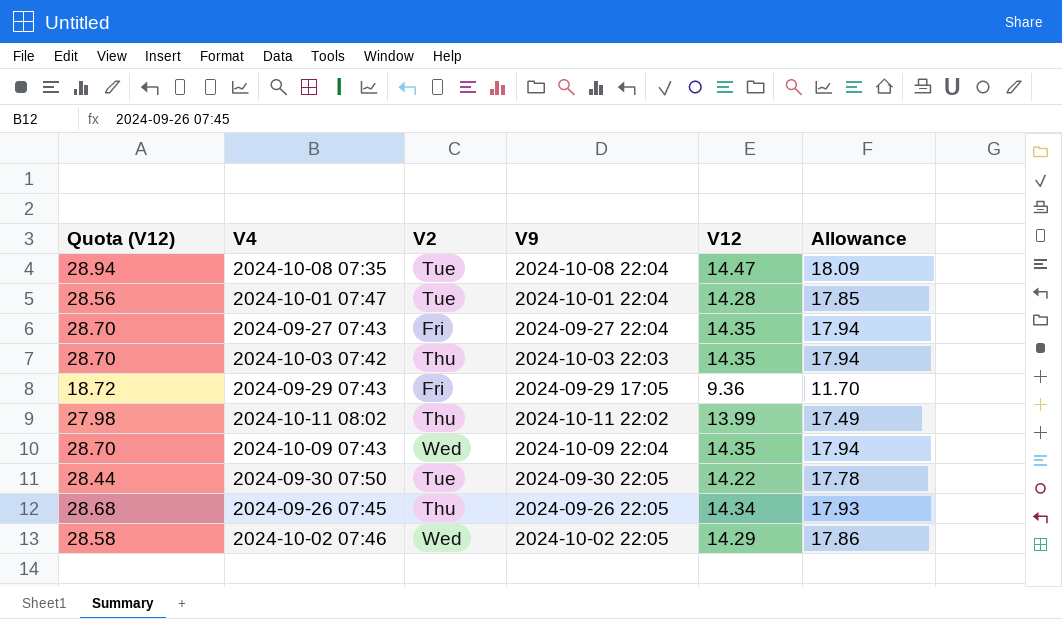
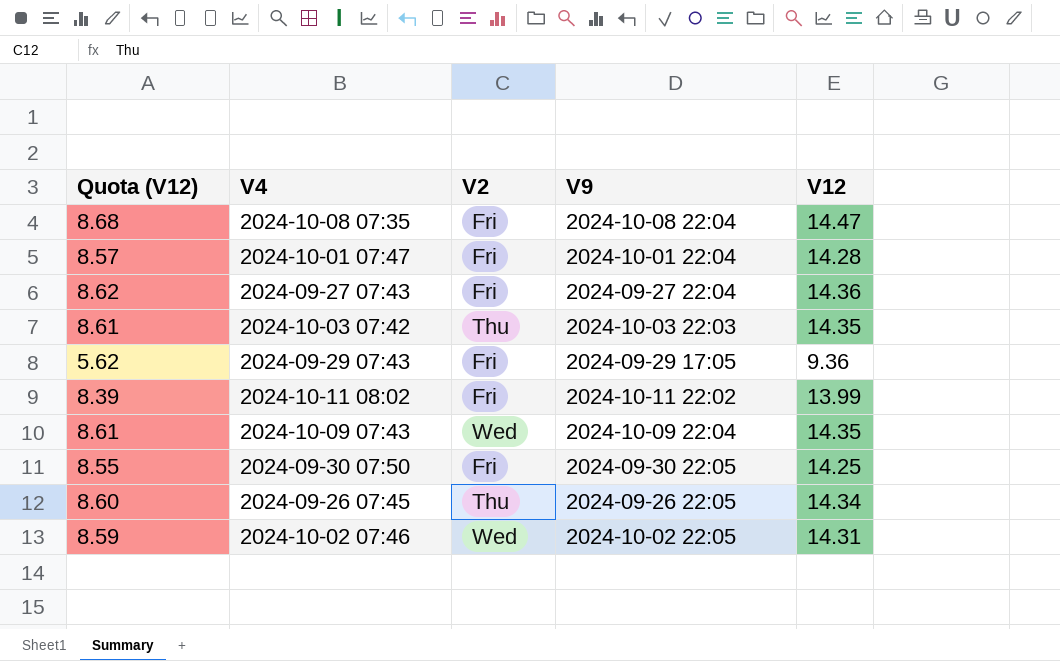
column Allowance | formula: [V12] * 1.25 -> none
column Quota (V12) | formula: [V12] * 2 -> [V12] * 0.6
2024-10-08 07:35 | V2: Tue -> Fri
2024-10-01 07:47 | V2: Tue -> Fri
2024-09-27 07:43 | V12: 14.35 -> 14.36
2024-10-11 08:02 | V2: Thu -> Fri
2024-09-30 07:50 | V2: Tue -> Fri
2024-09-30 07:50 | V12: 14.22 -> 14.25
2024-10-02 07:46 | V12: 14.29 -> 14.31

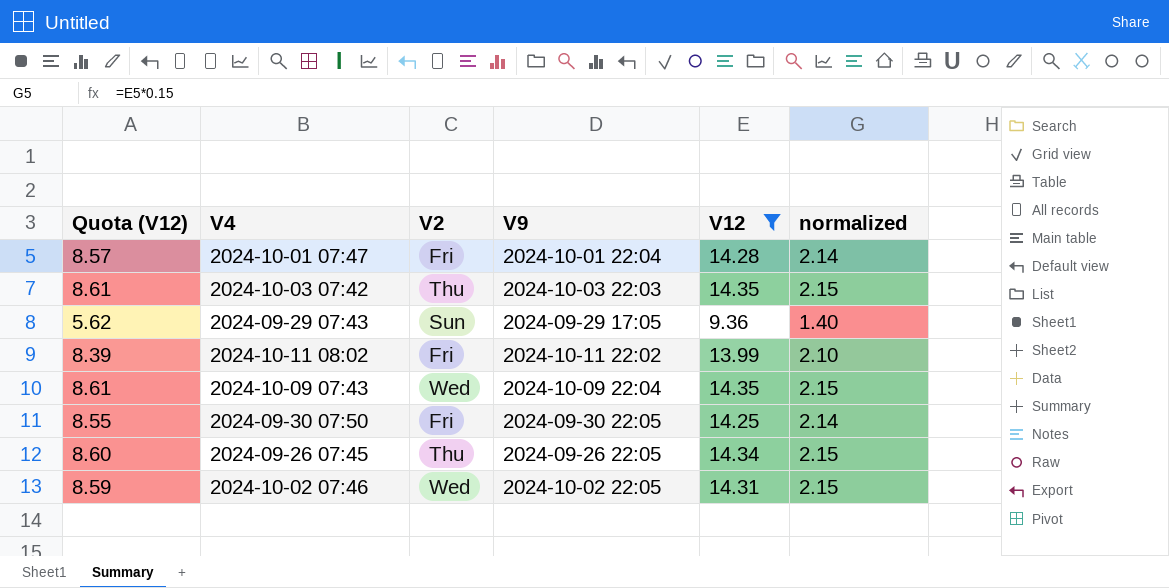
filter: none -> V12 <= 14.35
column normalized | formula: none -> [V12] * 0.15
2024-09-29 07:43 | V2: Fri -> Sun

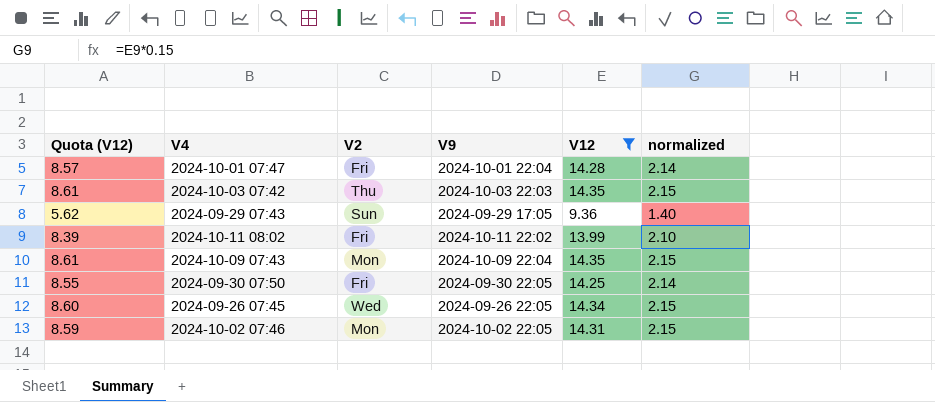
2024-10-09 07:43 | V2: Wed -> Mon
2024-09-26 07:45 | V2: Thu -> Wed
2024-10-02 07:46 | V2: Wed -> Mon

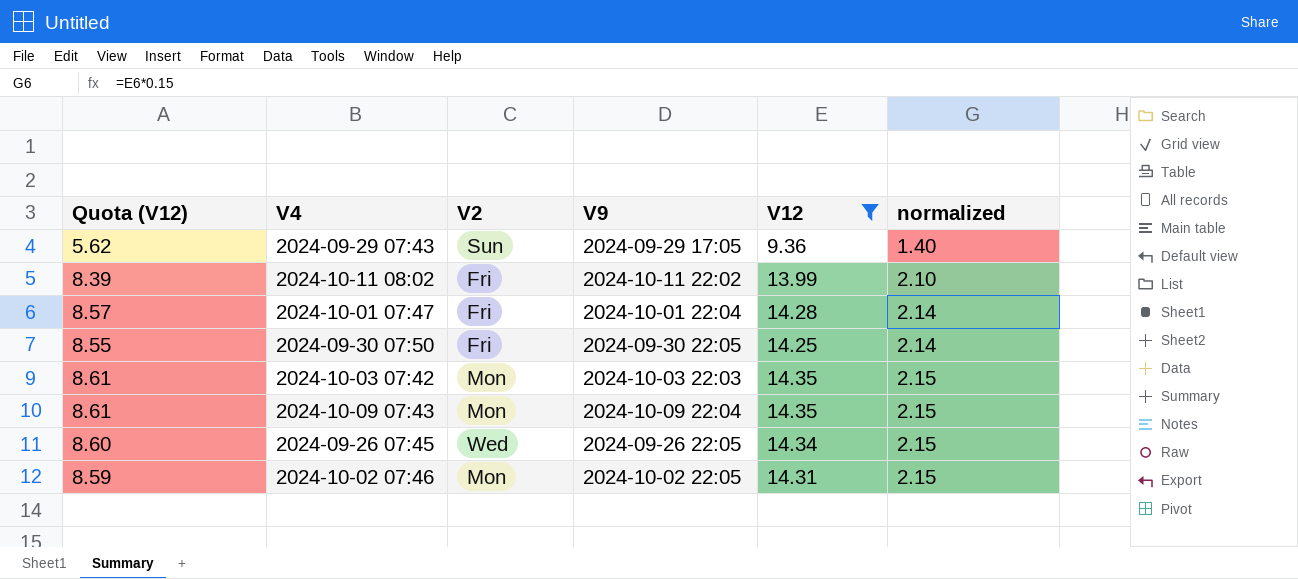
row order: none -> normalized ascending
2024-10-03 07:42 | V2: Thu -> Mon

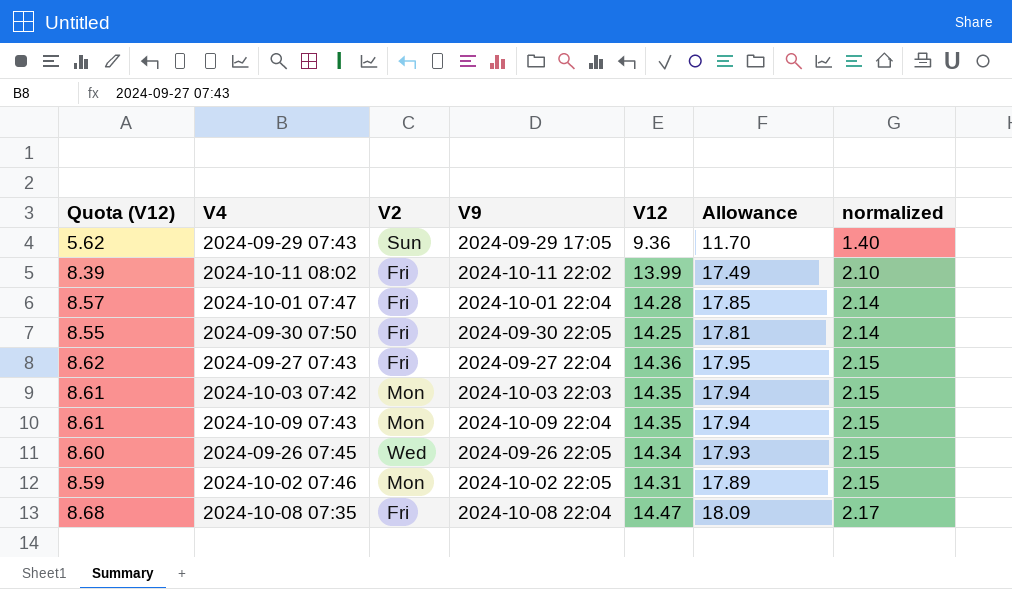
filter: V12 <= 14.35 -> none
column Allowance | formula: none -> [V12] * 1.25

